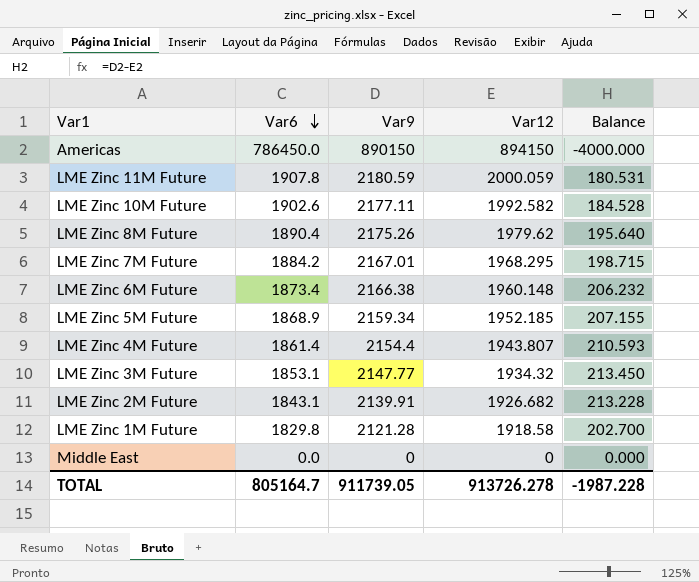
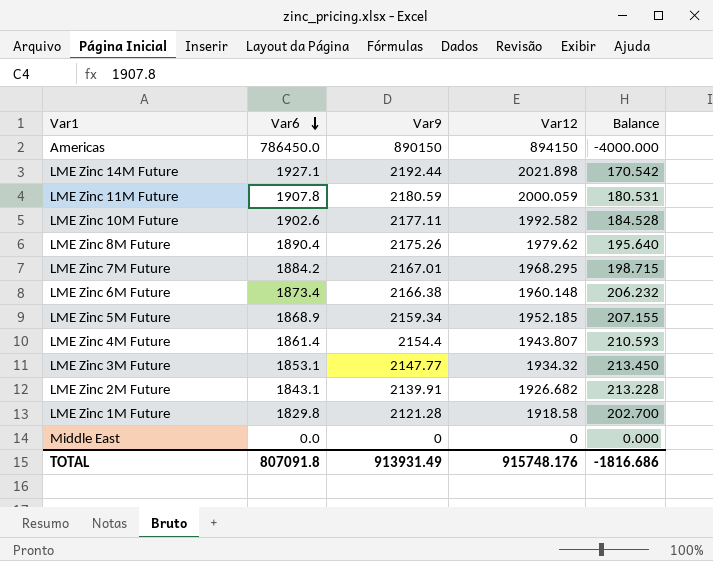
row LME Zinc 14M Future: none -> 1927.1 | 2192.44 | 2021.898 | 170.542
TOTAL | Var6: 805164.7 -> 807091.8
TOTAL | Var9: 911739.05 -> 913931.49
TOTAL | Var12: 913726.278 -> 915748.176
TOTAL | Balance: -1987.228 -> -1816.686

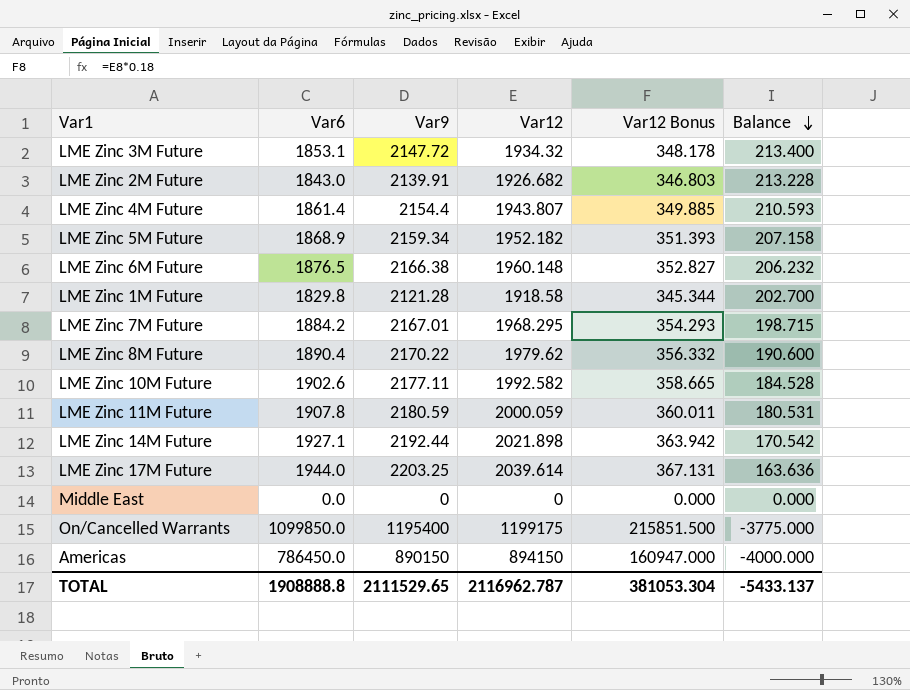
row order: Var6 descending -> Balance descending
column Var12 Bonus | formula: none -> [Var12] * 0.18
LME Zinc 3M Future | Var9: 2147.77 -> 2147.72
LME Zinc 3M Future | Balance: 213.450 -> 213.400
LME Zinc 2M Future | Var6: 1843.1 -> 1843.0
LME Zinc 5M Future | Var12: 1952.185 -> 1952.182
LME Zinc 5M Future | Balance: 207.155 -> 207.158
LME Zinc 6M Future | Var6: 1873.4 -> 1876.5
LME Zinc 8M Future | Var9: 2175.26 -> 2170.22
LME Zinc 8M Future | Balance: 195.640 -> 190.600
row LME Zinc 17M Future: none -> 1944.0 | 2203.25 | 2039.614 | 367.131 | 163.636
row On/Cancelled Warrants: none -> 1099850.0 | 1195400 | 1199175 | 215851.500 | -3775.000
TOTAL | Var6: 807091.8 -> 1908888.8
TOTAL | Var9: 913931.49 -> 2111529.65
TOTAL | Var12: 915748.176 -> 2116962.787
TOTAL | Balance: -1816.686 -> -5433.137

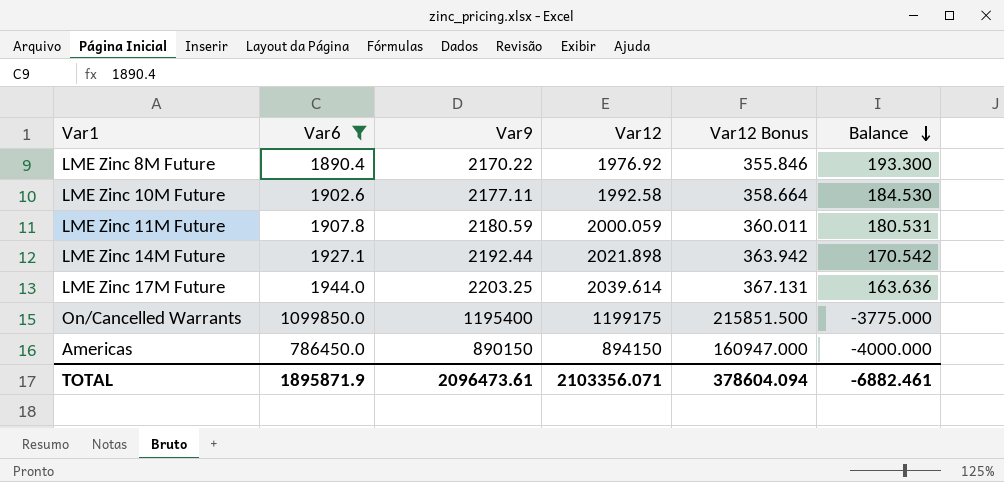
filter: none -> Var6 >= 1890.4
LME Zinc 8M Future | Var12: 1979.62 -> 1976.92
LME Zinc 8M Future | Var12 Bonus: 356.332 -> 355.846
LME Zinc 8M Future | Balance: 190.600 -> 193.300
LME Zinc 10M Future | Var12: 1992.582 -> 1992.58
LME Zinc 10M Future | Var12 Bonus: 358.665 -> 358.664
LME Zinc 10M Future | Balance: 184.528 -> 184.530
TOTAL | Var6: 1908888.8 -> 1895871.9
TOTAL | Var9: 2111529.65 -> 2096473.61
TOTAL | Var12: 2116962.787 -> 2103356.071
TOTAL | Var12 Bonus: 381053.304 -> 378604.094
TOTAL | Balance: -5433.137 -> -6882.461

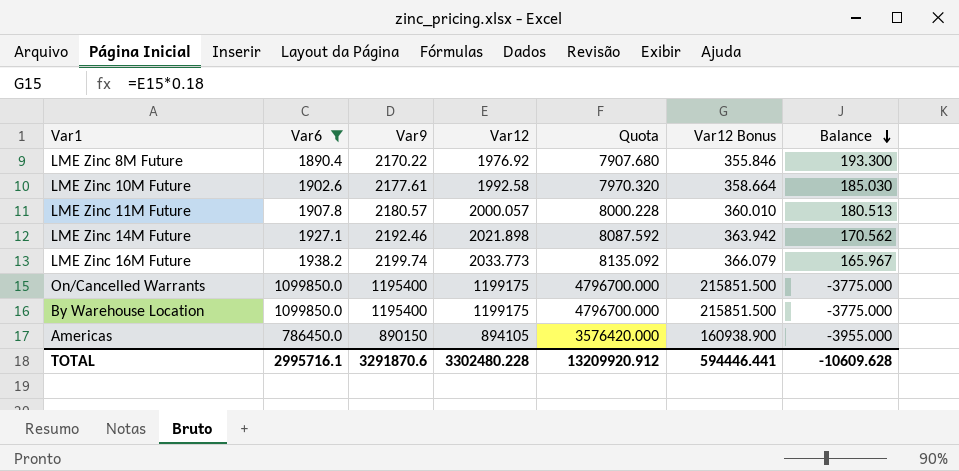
column Quota | formula: none -> [Var12] * 4
row LME Zinc 17M Future: 1944.0 | 2203.25 | 2039.614 | 367.131 | 163.636 -> none
LME Zinc 10M Future | Var9: 2177.11 -> 2177.61
LME Zinc 10M Future | Balance: 184.530 -> 185.030
LME Zinc 11M Future | Var9: 2180.59 -> 2180.57
LME Zinc 11M Future | Var12: 2000.059 -> 2000.057
LME Zinc 11M Future | Var12 Bonus: 360.011 -> 360.010
LME Zinc 11M Future | Balance: 180.531 -> 180.513
LME Zinc 14M Future | Var9: 2192.44 -> 2192.46
LME Zinc 14M Future | Balance: 170.542 -> 170.562
row LME Zinc 16M Future: none -> 1938.2 | 2199.74 | 2033.773 | 8135.092 | 366.079 | 165.967
row By Warehouse Location: none -> 1099850.0 | 1195400 | 1199175 | 4796700.000 | 215851.500 | -3775.000
Americas | Var12: 894150 -> 894105
Americas | Var12 Bonus: 160947.000 -> 160938.900
Americas | Balance: -4000.000 -> -3955.000
TOTAL | Var6: 1895871.9 -> 2995716.1
TOTAL | Var9: 2096473.61 -> 3291870.6
TOTAL | Var12: 2103356.071 -> 3302480.228
TOTAL | Var12 Bonus: 378604.094 -> 594446.441
TOTAL | Balance: -6882.461 -> -10609.628

